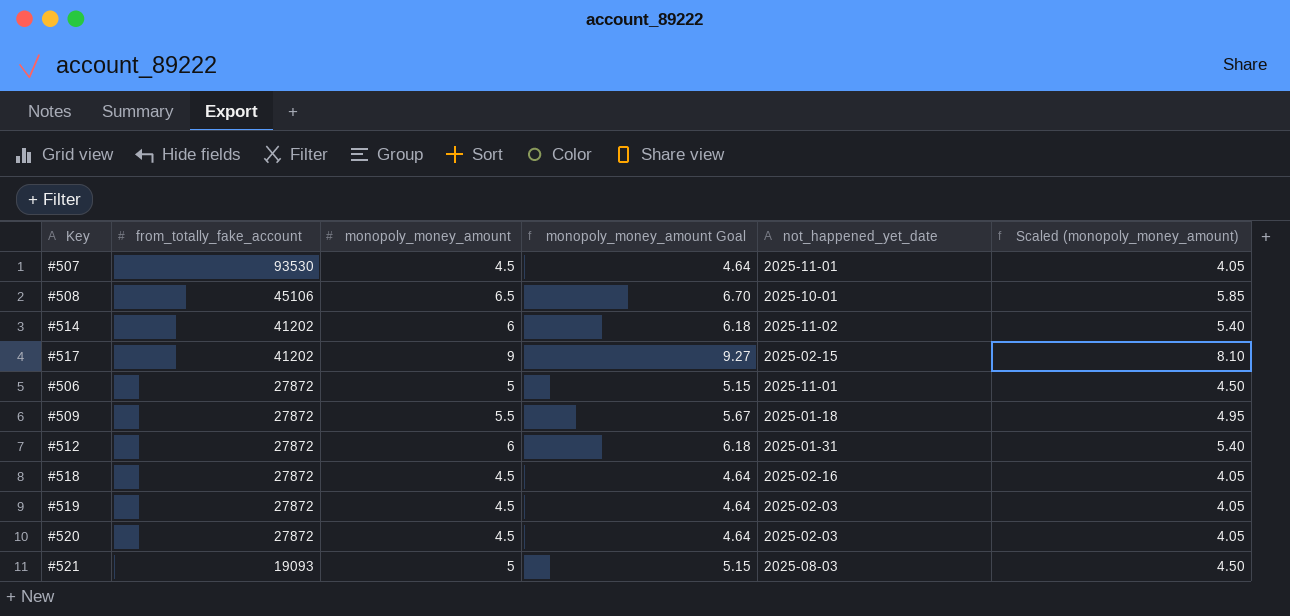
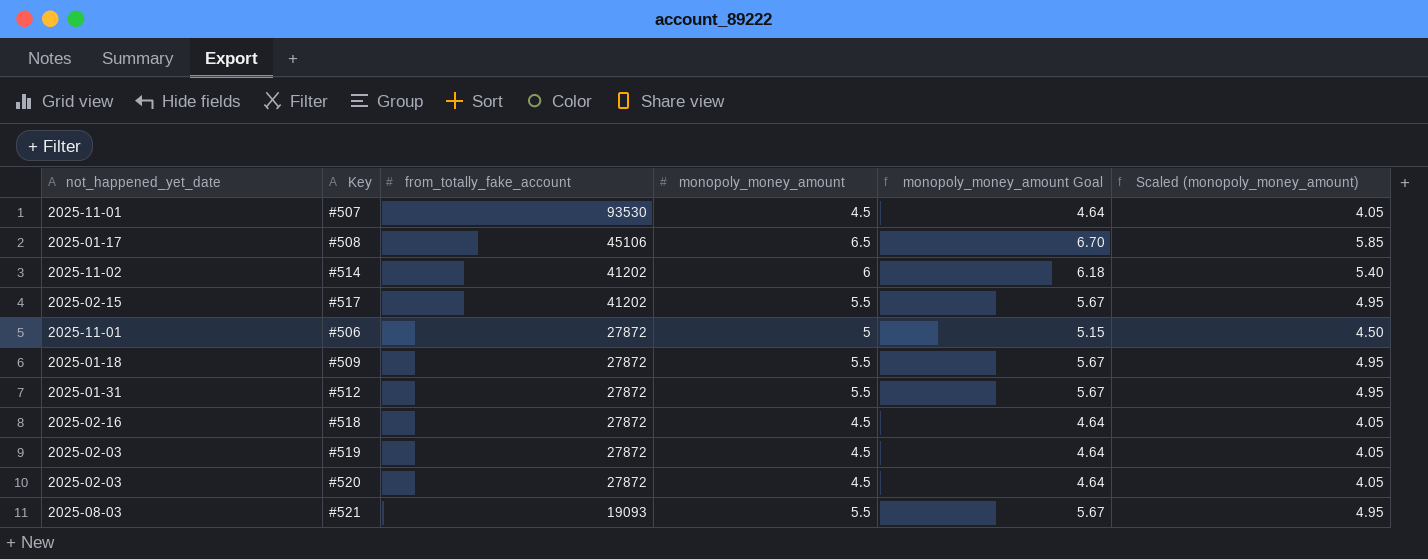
column not_happened_yet_date | position: 5 -> 1
#508 | not_happened_yet_date: 2025-10-01 -> 2025-01-17
#517 | monopoly_money_amount: 9 -> 5.5
#517 | monopoly_money_amount Goal: 9.27 -> 5.67
#517 | Scaled (monopoly_money_amount): 8.10 -> 4.95
#512 | monopoly_money_amount: 6 -> 5.5
#512 | monopoly_money_amount Goal: 6.18 -> 5.67
#512 | Scaled (monopoly_money_amount): 5.40 -> 4.95
#521 | monopoly_money_amount: 5 -> 5.5
#521 | monopoly_money_amount Goal: 5.15 -> 5.67
#521 | Scaled (monopoly_money_amount): 4.50 -> 4.95

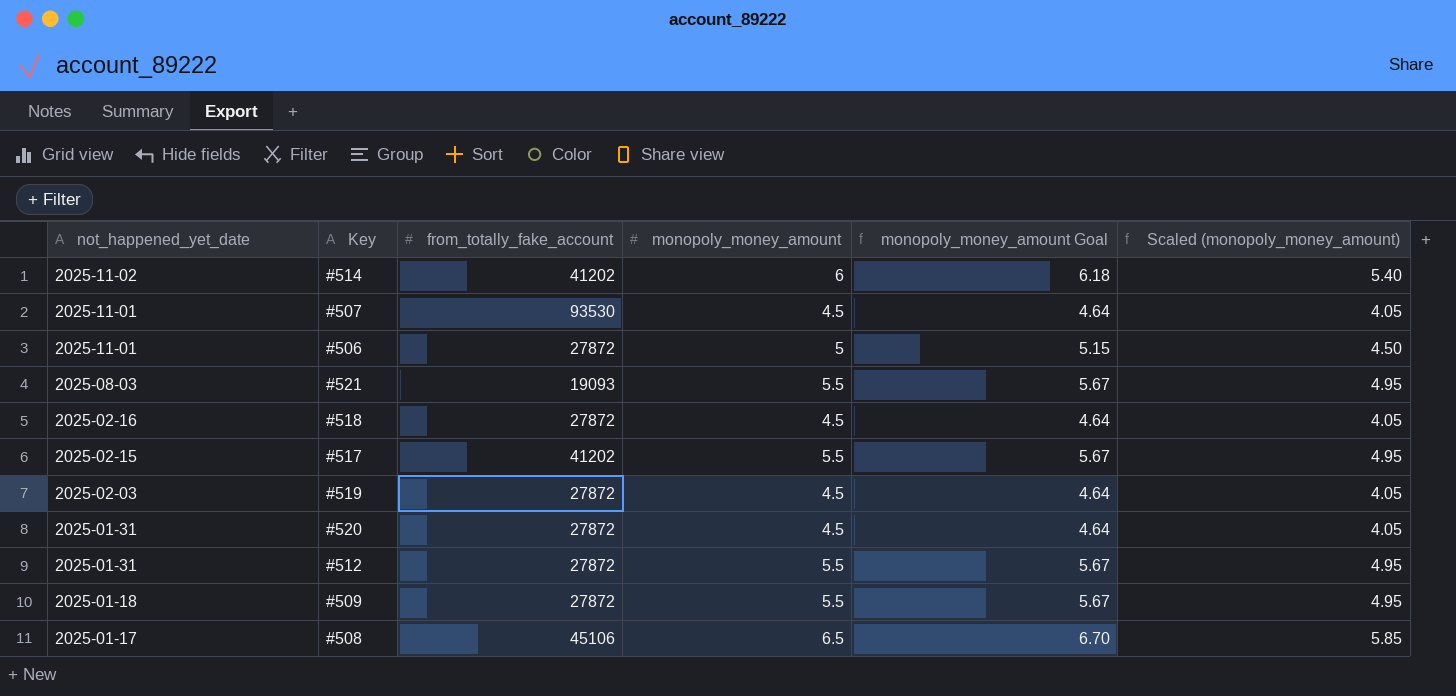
row order: from_totally_fake_account descending -> not_happened_yet_date descending
#520 | not_happened_yet_date: 2025-02-03 -> 2025-01-31

